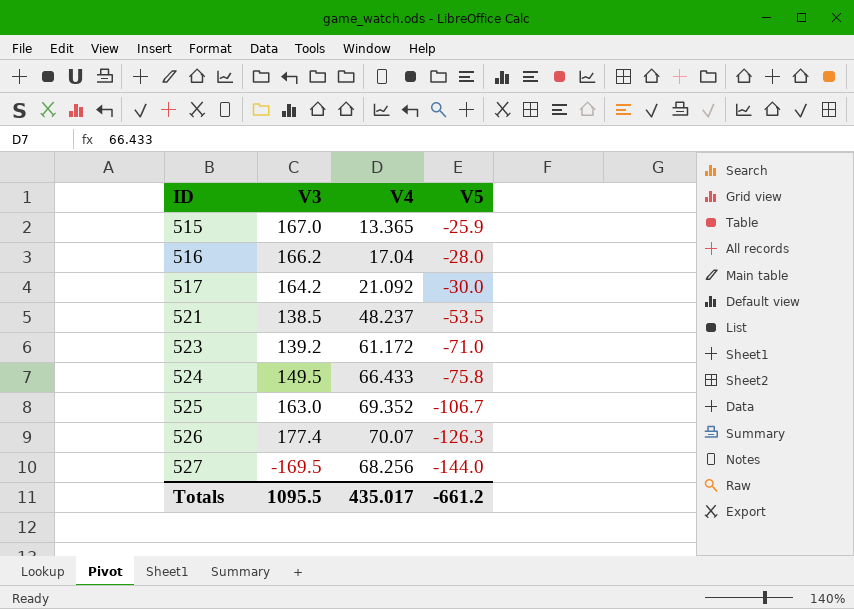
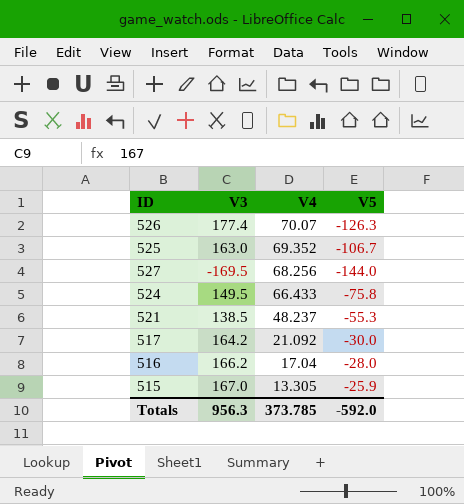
row order: ID ascending -> V4 descending
row 523: 139.2 | 61.172 | -71.0 -> none
521 | V5: -53.5 -> -55.3
515 | V4: 13.365 -> 13.305
Totals | V3: 1095.5 -> 956.3
Totals | V4: 435.017 -> 373.785
Totals | V5: -661.2 -> -592.0

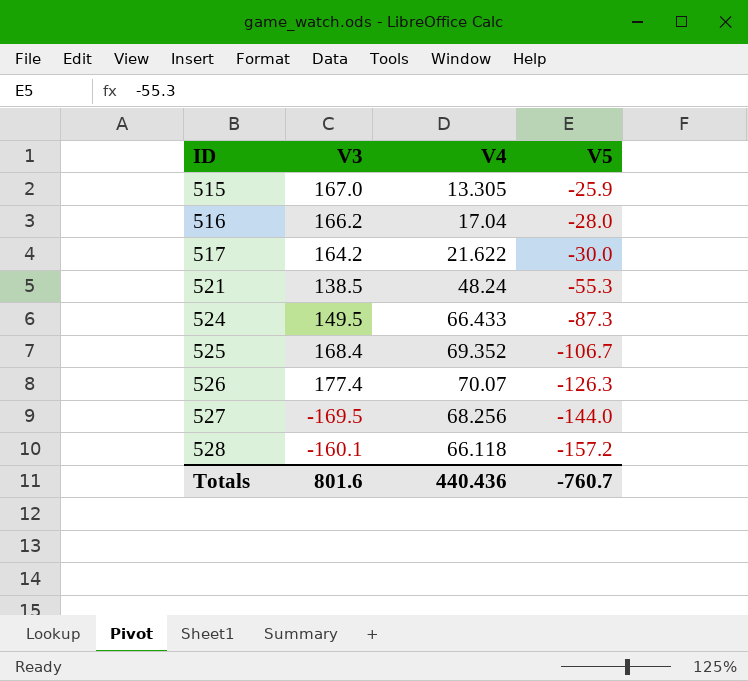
row order: V4 descending -> ID ascending
517 | V4: 21.092 -> 21.622
521 | V4: 48.237 -> 48.24
524 | V5: -75.8 -> -87.3
525 | V3: 163.0 -> 168.4
row 528: none -> -160.1 | 66.118 | -157.2
Totals | V3: 956.3 -> 801.6
Totals | V4: 373.785 -> 440.436
Totals | V5: -592.0 -> -760.7

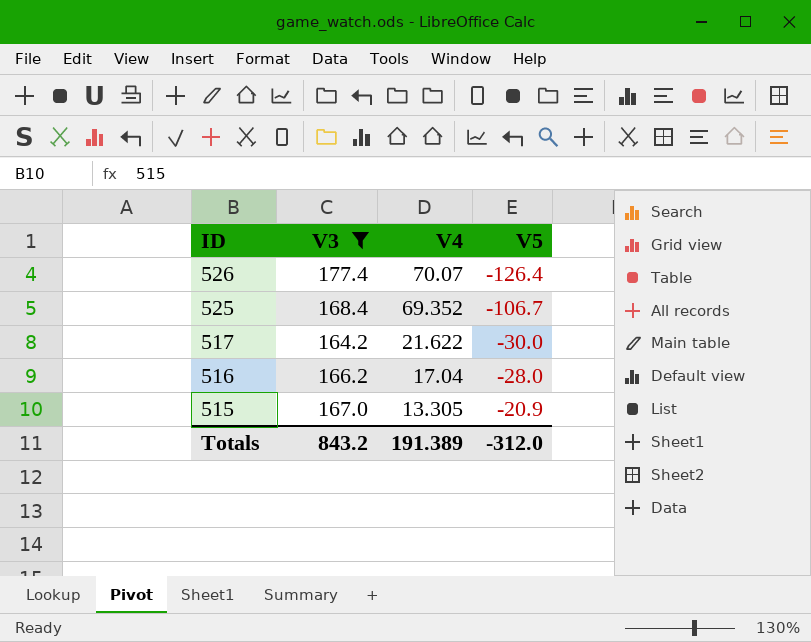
filter: none -> V3 >= 164.2
row order: ID ascending -> ID descending
526 | V5: -126.3 -> -126.4
515 | V5: -25.9 -> -20.9
Totals | V3: 801.6 -> 843.2
Totals | V4: 440.436 -> 191.389
Totals | V5: -760.7 -> -312.0

